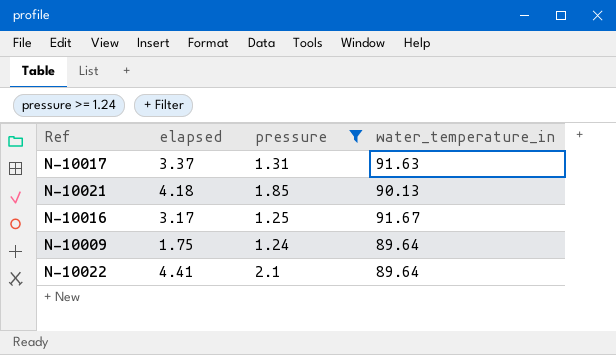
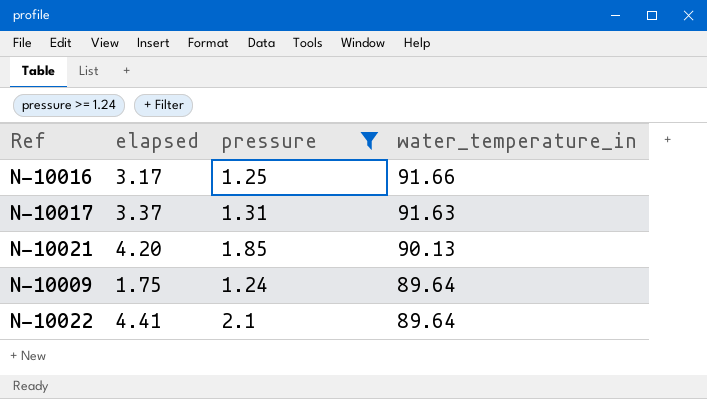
row order: none -> water_temperature_in descending
N-10016 | water_temperature_in: 91.67 -> 91.66
N-10021 | elapsed: 4.18 -> 4.20

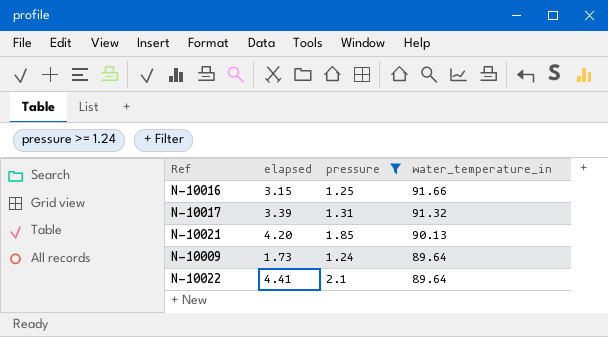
N-10016 | elapsed: 3.17 -> 3.15
N-10017 | elapsed: 3.37 -> 3.39
N-10017 | water_temperature_in: 91.63 -> 91.32
N-10009 | elapsed: 1.75 -> 1.73

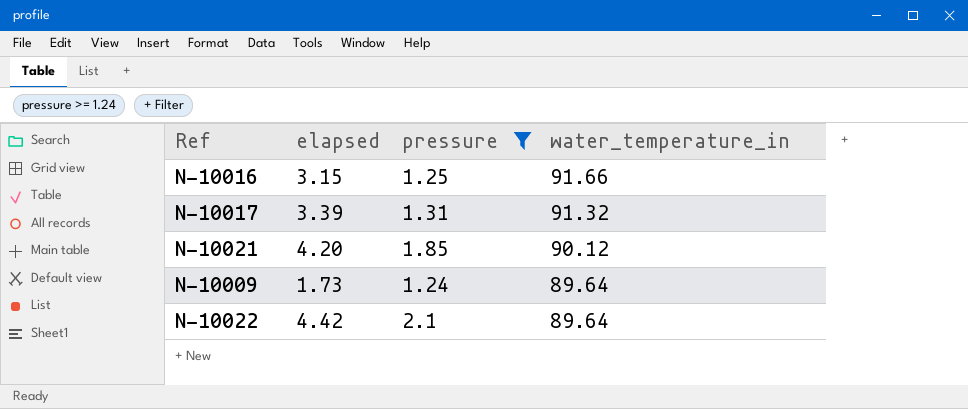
N-10021 | water_temperature_in: 90.13 -> 90.12
N-10022 | elapsed: 4.41 -> 4.42

